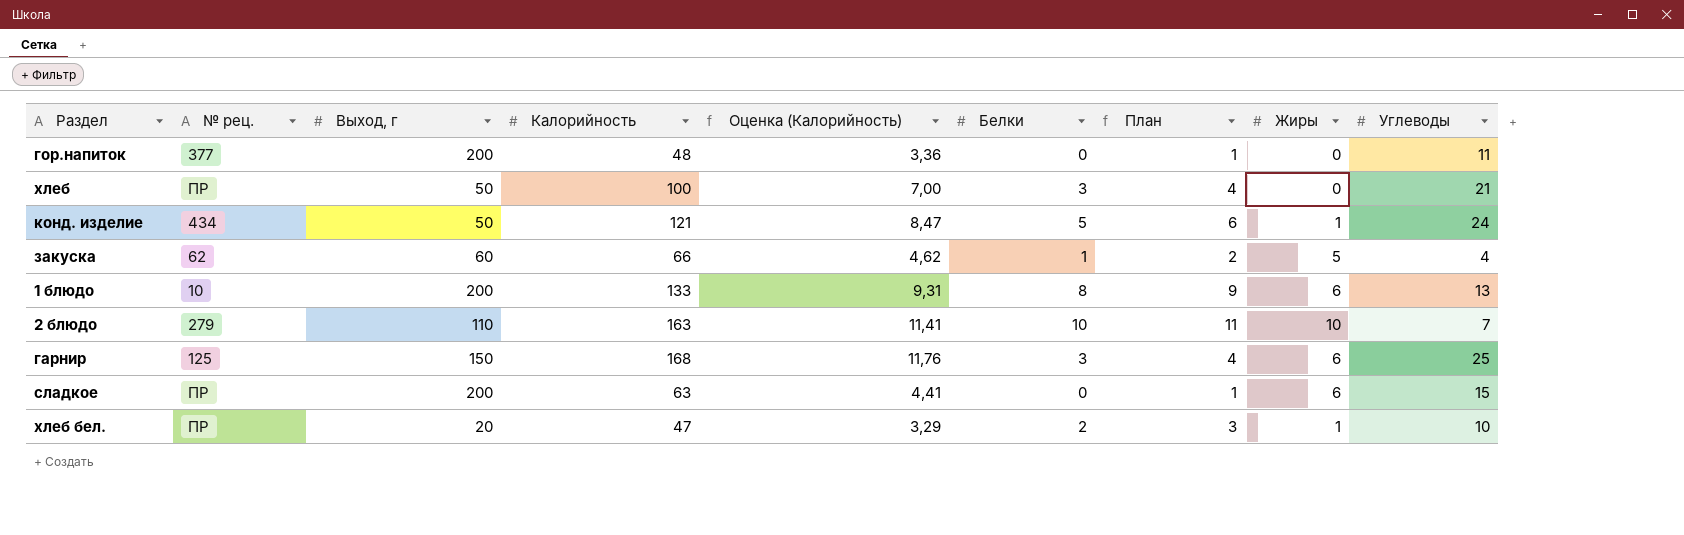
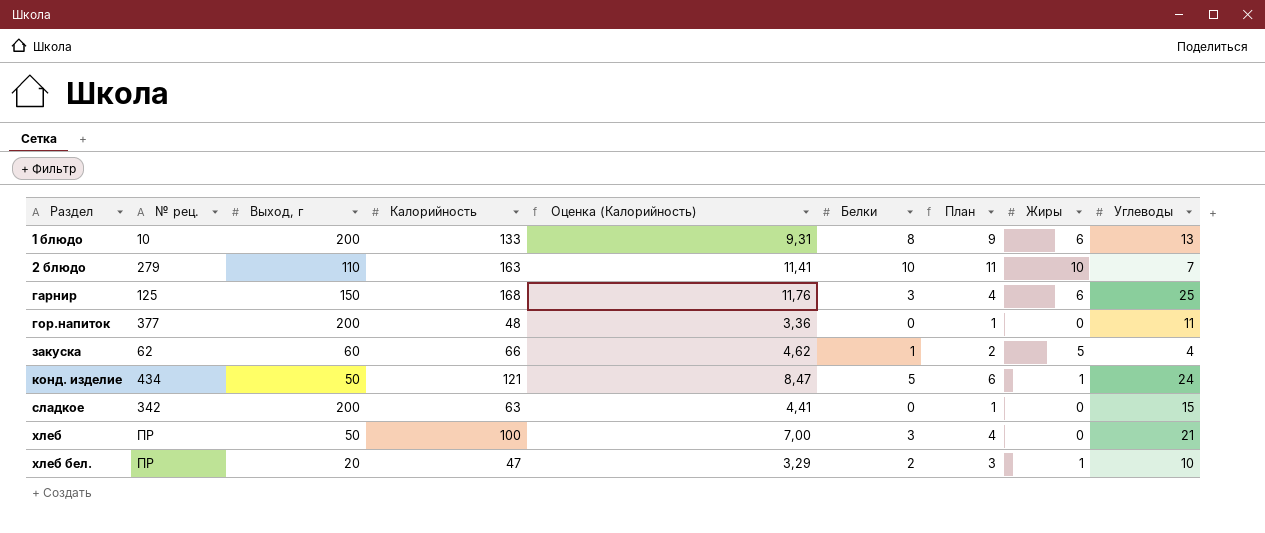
row order: none -> Раздел ascending
сладкое | № рец.: ПР -> 342
сладкое | Жиры: 6 -> 0

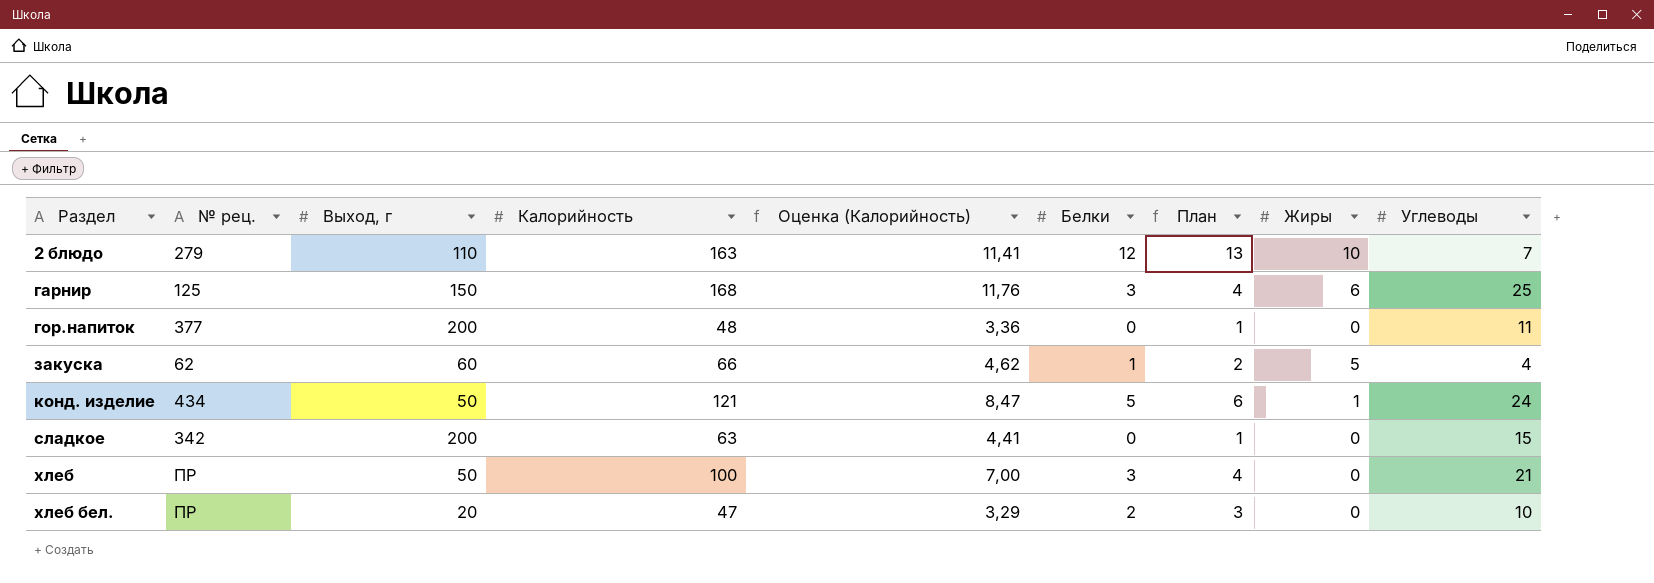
row 1 блюдо: 10 | 200 | 133 | 9,31 | 8 | 9 | 6 | 13 -> none
2 блюдо | Белки: 10 -> 12
2 блюдо | План: 11 -> 13
хлеб бел. | Жиры: 1 -> 0

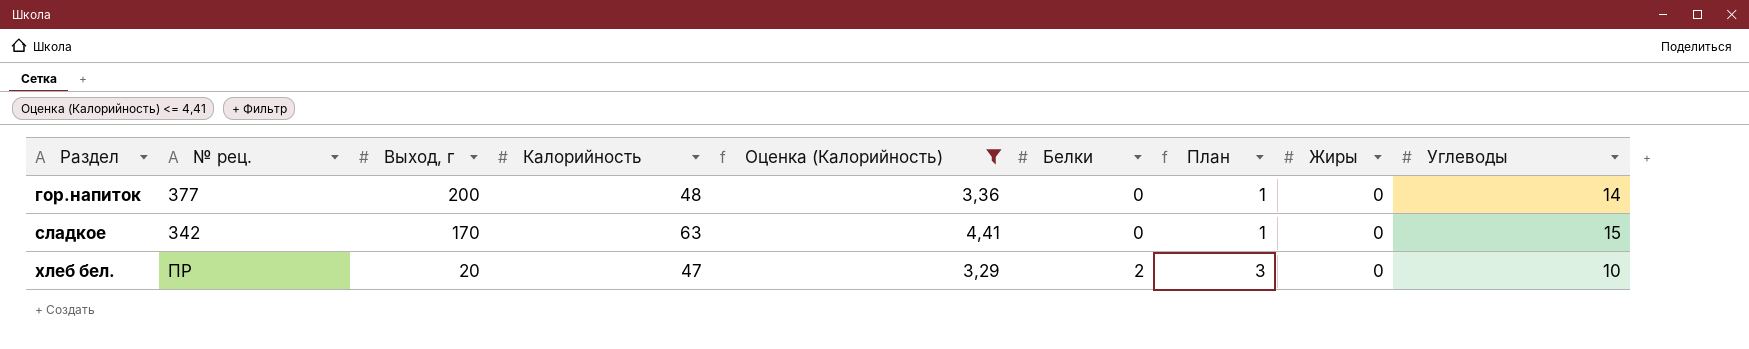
filter: none -> Оценка (Калорийность) <= 4,41
гор.напиток | Углеводы: 11 -> 14
сладкое | Выход, г: 200 -> 170

